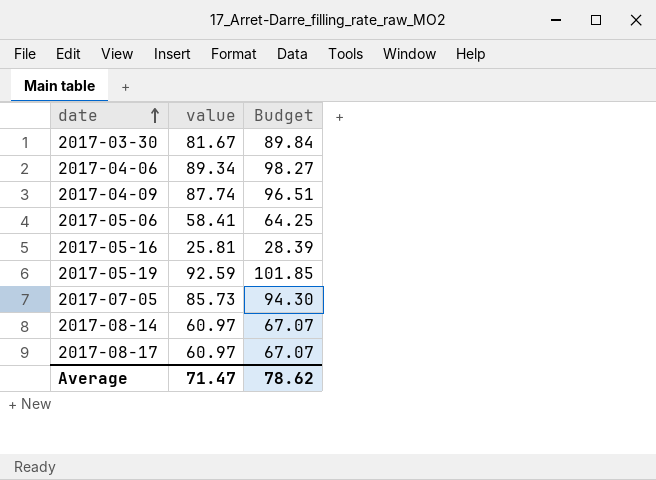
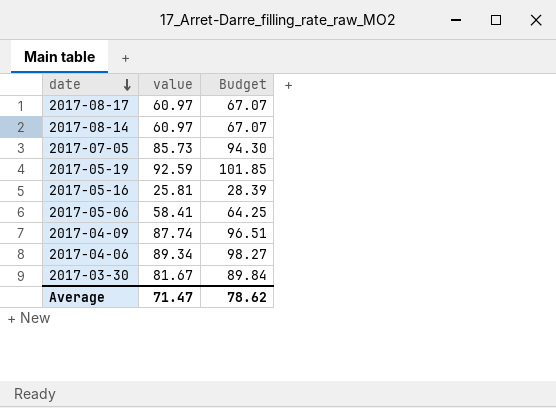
row order: date ascending -> date descending

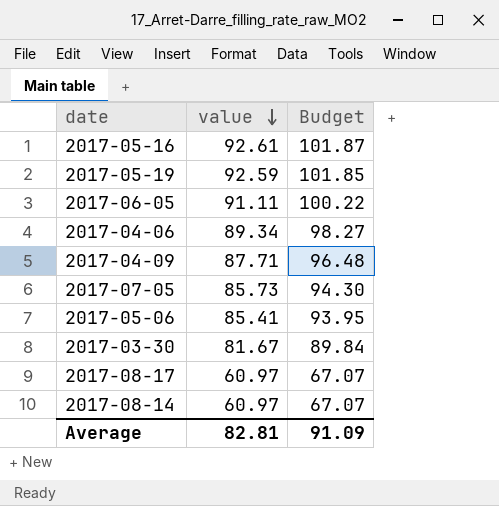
row order: date descending -> value descending
2017-05-16 | value: 25.81 -> 92.61
2017-05-16 | Budget: 28.39 -> 101.87
row 2017-06-05: none -> 91.11 | 100.22
2017-04-09 | value: 87.74 -> 87.71
2017-04-09 | Budget: 96.51 -> 96.48
2017-05-06 | value: 58.41 -> 85.41
2017-05-06 | Budget: 64.25 -> 93.95
Average | value: 71.47 -> 82.81
Average | Budget: 78.62 -> 91.09

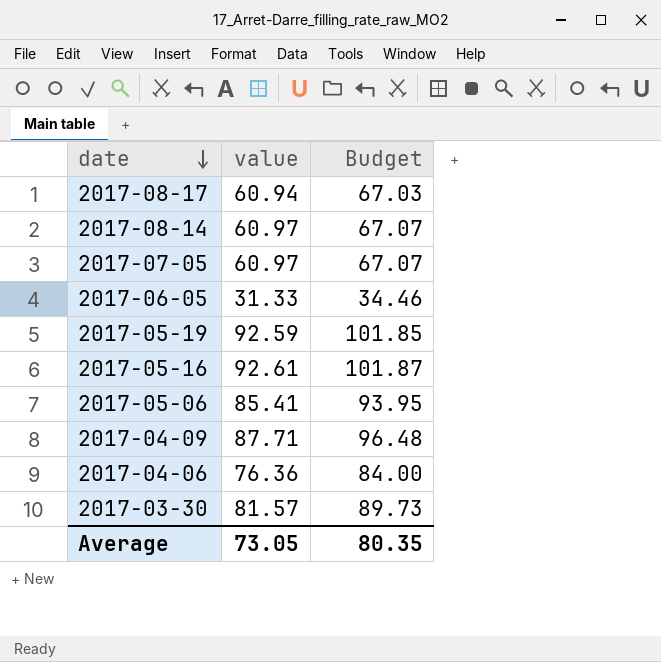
row order: value descending -> date descending
2017-08-17 | value: 60.97 -> 60.94
2017-08-17 | Budget: 67.07 -> 67.03
2017-07-05 | value: 85.73 -> 60.97
2017-07-05 | Budget: 94.30 -> 67.07
2017-06-05 | value: 91.11 -> 31.33
2017-06-05 | Budget: 100.22 -> 34.46
2017-04-06 | value: 89.34 -> 76.36
2017-04-06 | Budget: 98.27 -> 84.00
2017-03-30 | value: 81.67 -> 81.57
2017-03-30 | Budget: 89.84 -> 89.73
Average | value: 82.81 -> 73.05
Average | Budget: 91.09 -> 80.35

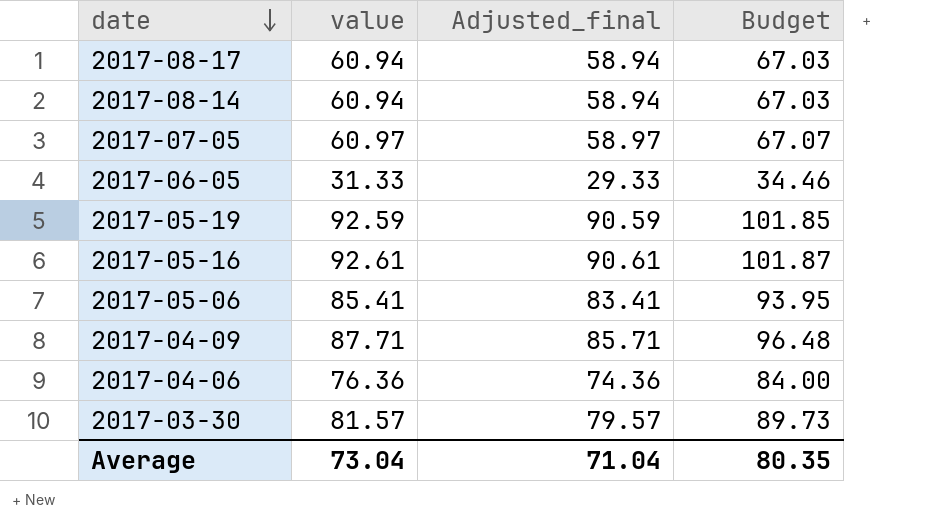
column Adjusted_final | formula: none -> [value] - 2
2017-08-14 | value: 60.97 -> 60.94
2017-08-14 | Budget: 67.07 -> 67.03
Average | value: 73.05 -> 73.04

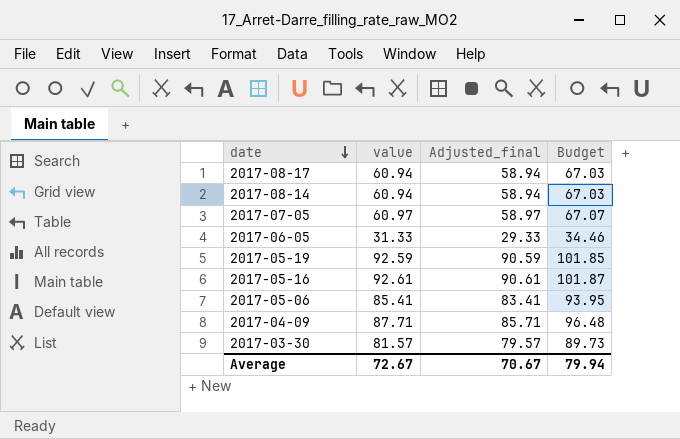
row 2017-04-06: 76.36 | 74.36 | 84.00 -> none
Average | value: 73.04 -> 72.67
Average | Adjusted_final: 71.04 -> 70.67
Average | Budget: 80.35 -> 79.94

